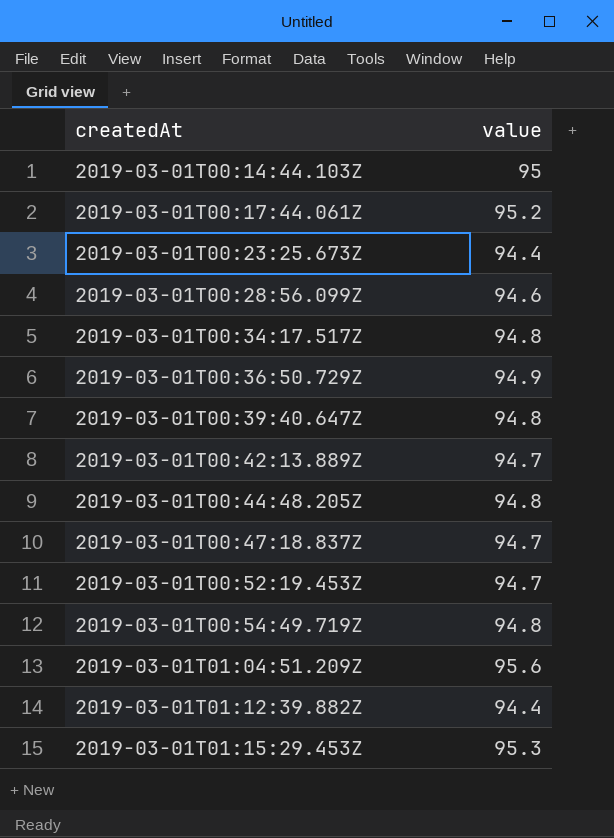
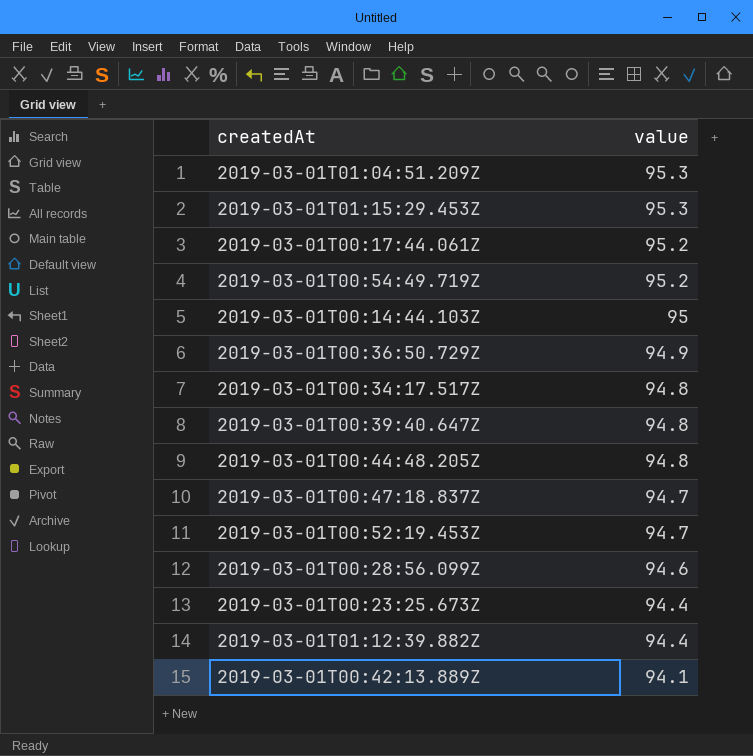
row order: createdAt ascending -> value descending
2019-03-01T01:04:51.209Z | value: 95.6 -> 95.3
2019-03-01T00:54:49.719Z | value: 94.8 -> 95.2
2019-03-01T00:42:13.889Z | value: 94.7 -> 94.1

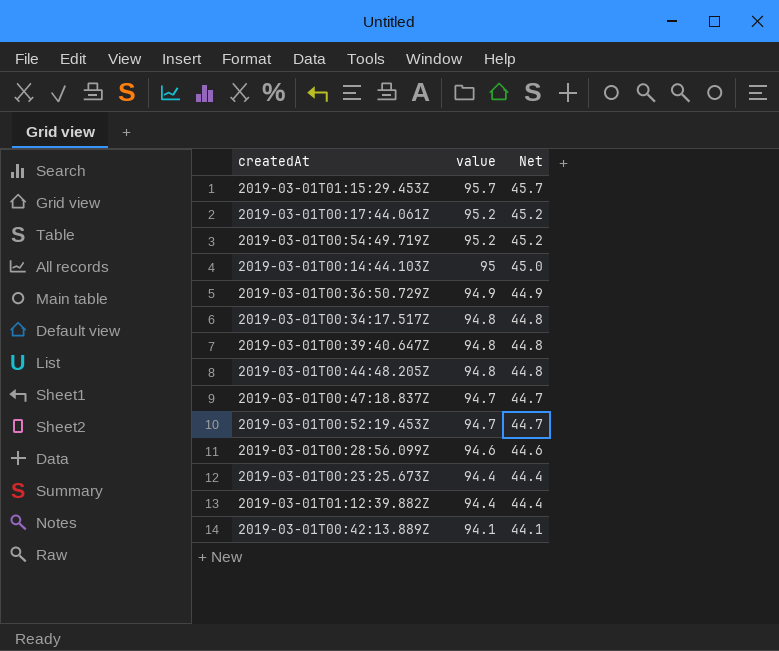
column Net | formula: none -> [value] - 50
row 2019-03-01T01:04:51.209Z: 95.3 -> none
2019-03-01T01:15:29.453Z | value: 95.3 -> 95.7

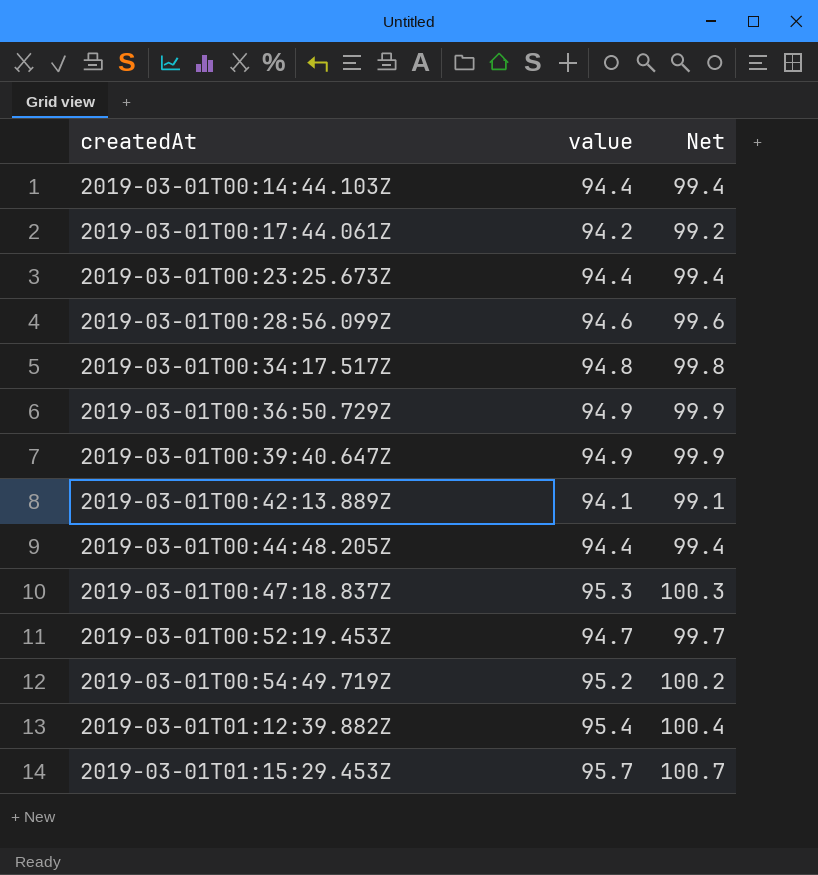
row order: value descending -> createdAt ascending
column Net | formula: [value] - 50 -> [value] + 5
2019-03-01T00:14:44.103Z | value: 95 -> 94.4
2019-03-01T00:17:44.061Z | value: 95.2 -> 94.2
2019-03-01T00:39:40.647Z | value: 94.8 -> 94.9
2019-03-01T00:44:48.205Z | value: 94.8 -> 94.4
2019-03-01T00:47:18.837Z | value: 94.7 -> 95.3
2019-03-01T01:12:39.882Z | value: 94.4 -> 95.4

